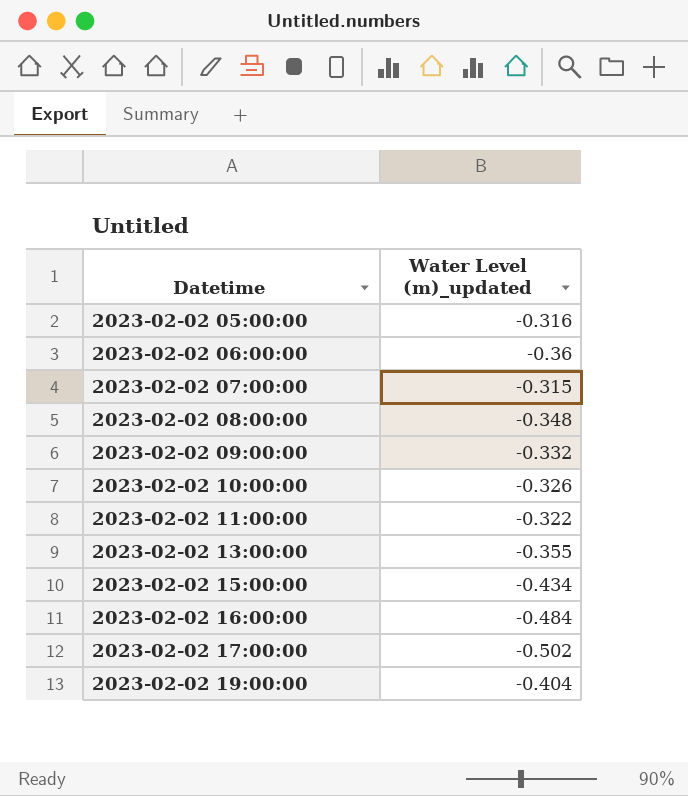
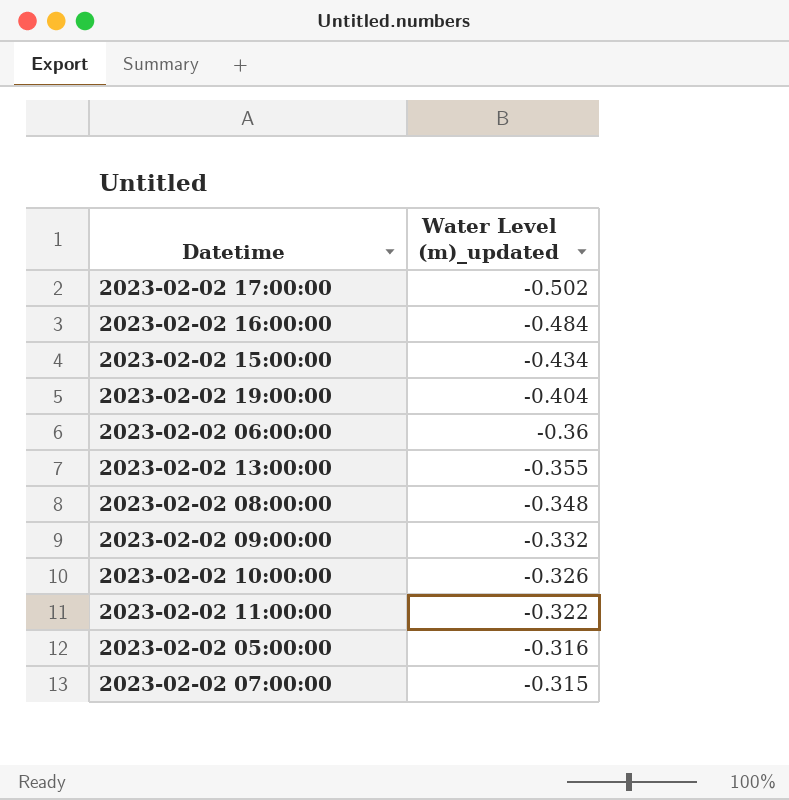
row order: Datetime ascending -> Water Level (m)_updated ascending

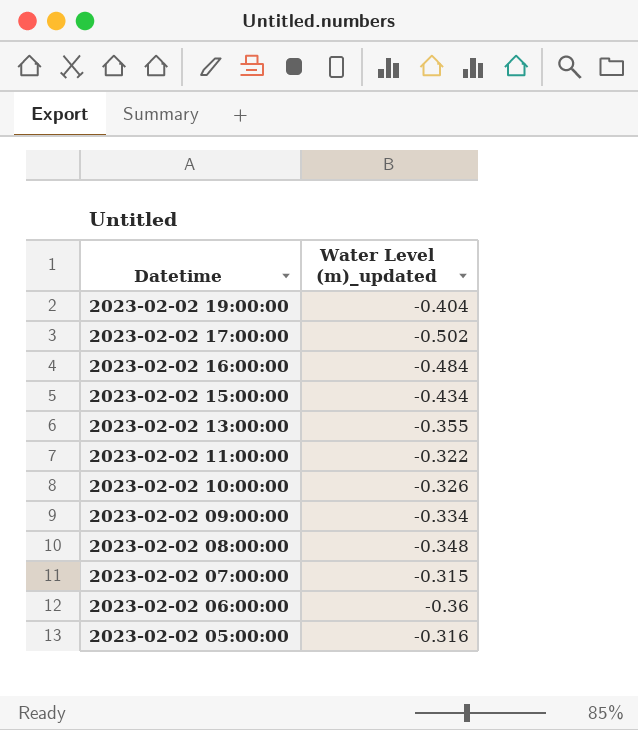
row order: Water Level (m)_updated ascending -> Datetime descending
2023-02-02 09:00:00 | Water Level (m)_updated: -0.332 -> -0.334

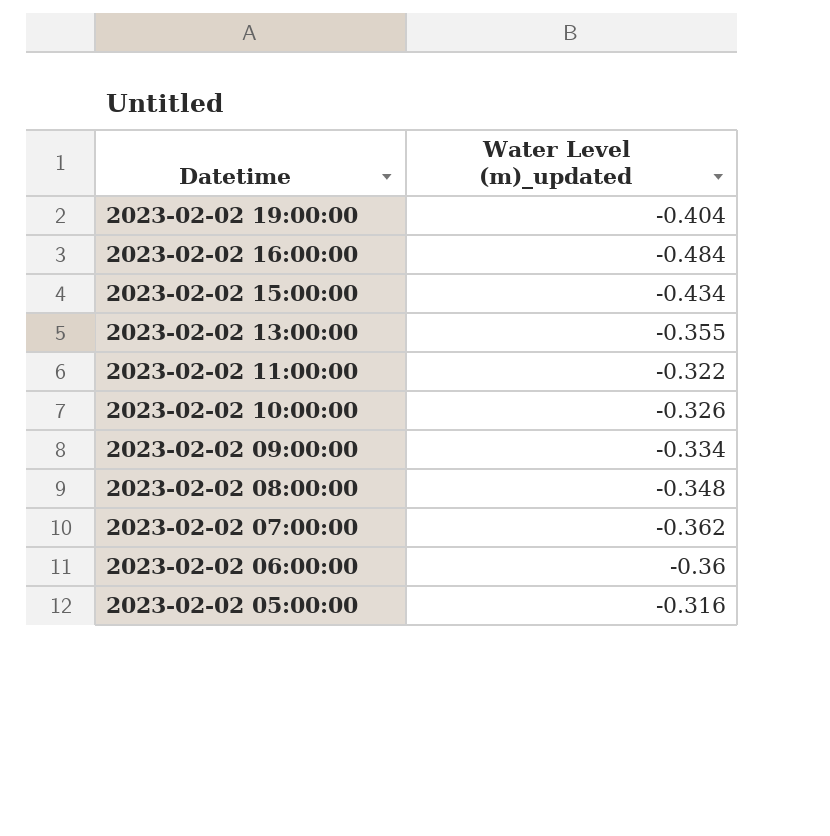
row 2023-02-02 17:00:00: -0.502 -> none
2023-02-02 07:00:00 | Water Level (m)_updated: -0.315 -> -0.362

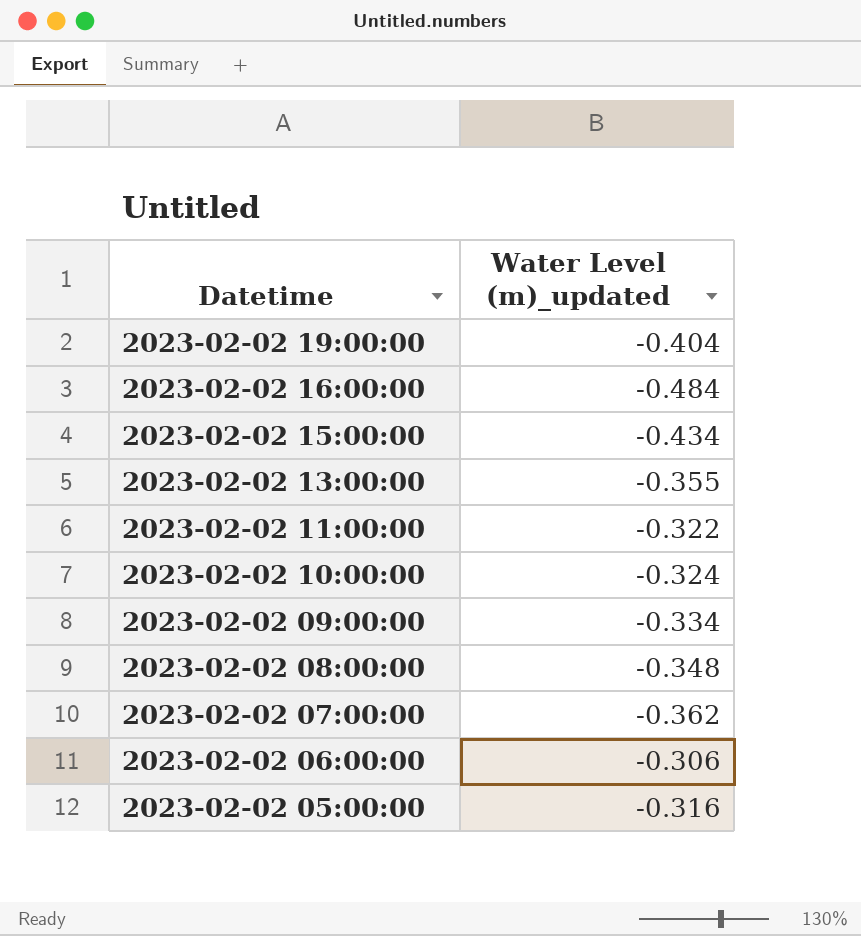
2023-02-02 10:00:00 | Water Level (m)_updated: -0.326 -> -0.324
2023-02-02 06:00:00 | Water Level (m)_updated: -0.36 -> -0.306

